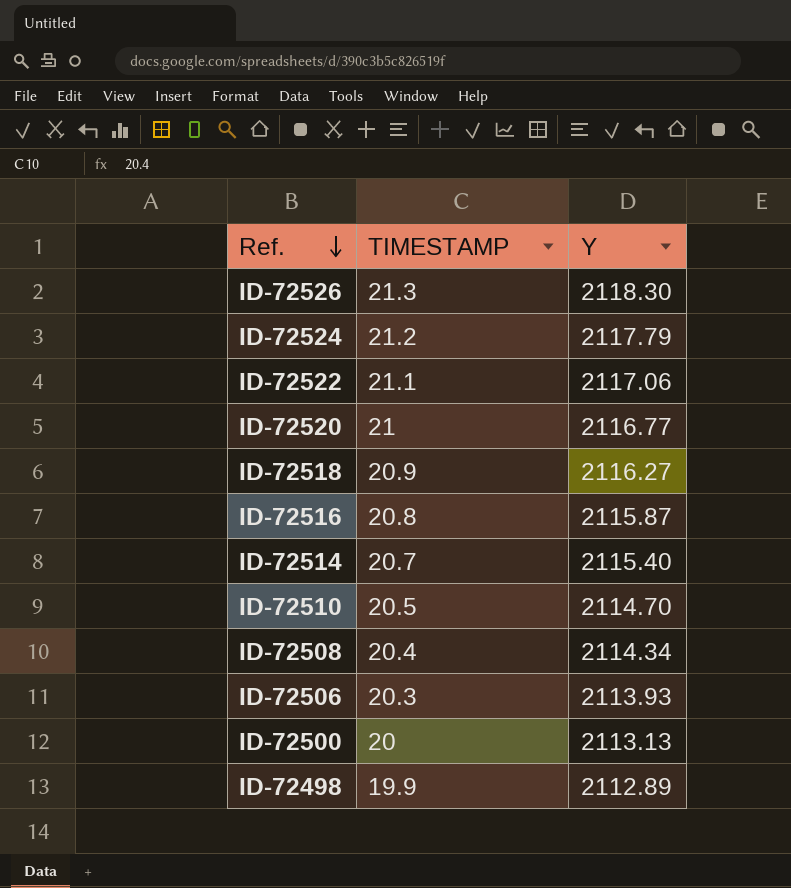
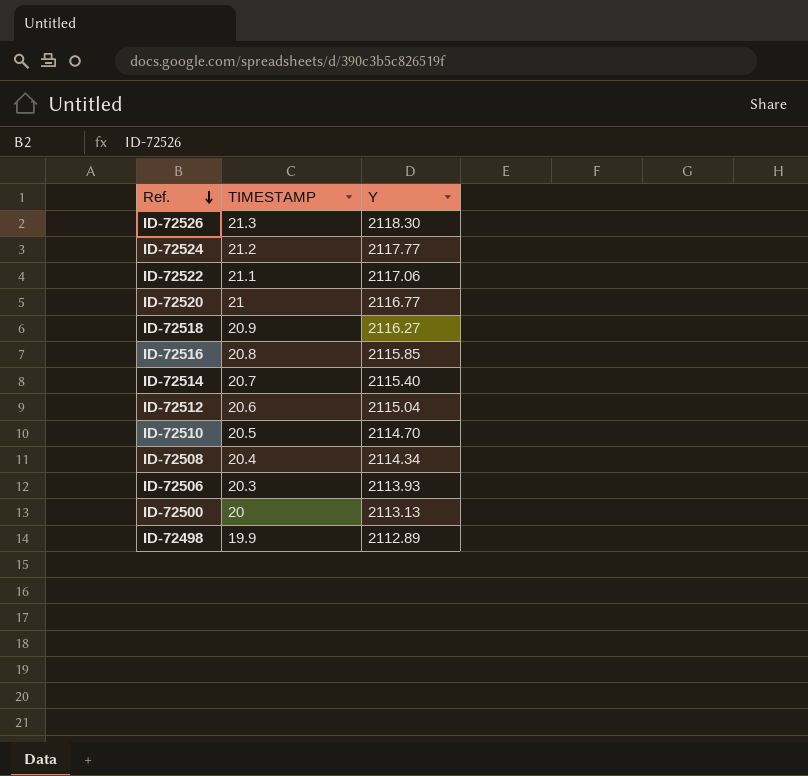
ID-72524 | Y: 2117.79 -> 2117.77
ID-72516 | Y: 2115.87 -> 2115.85
row ID-72512: none -> 20.6 | 2115.04

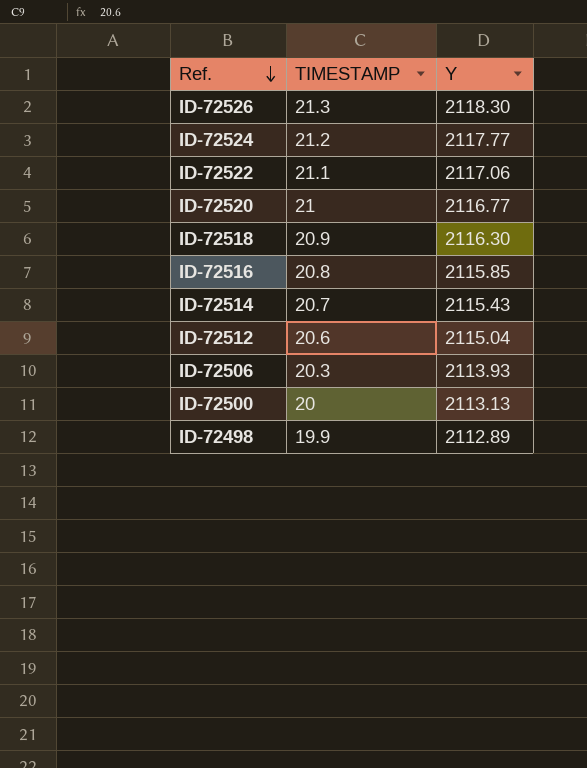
row ID-72510: 20.5 | 2114.70 -> none
row ID-72508: 20.4 | 2114.34 -> none
ID-72518 | Y: 2116.27 -> 2116.30
ID-72514 | Y: 2115.40 -> 2115.43

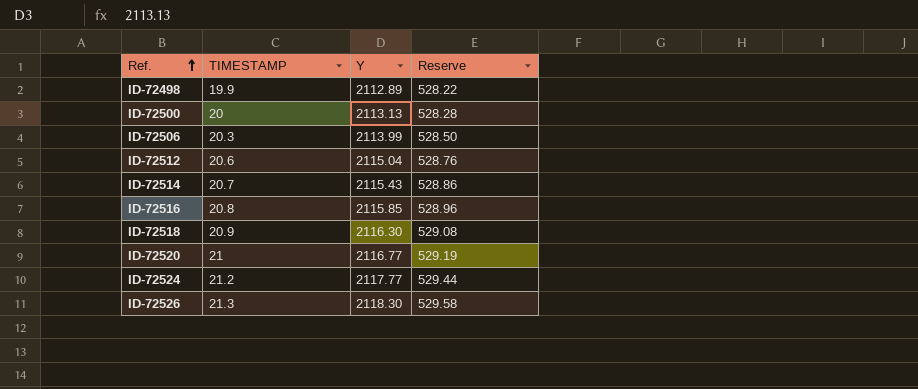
row order: Ref. descending -> Ref. ascending
column Reserve | formula: none -> [Y] * 0.25
row ID-72522: 21.1 | 2117.06 -> none
ID-72506 | Y: 2113.93 -> 2113.99

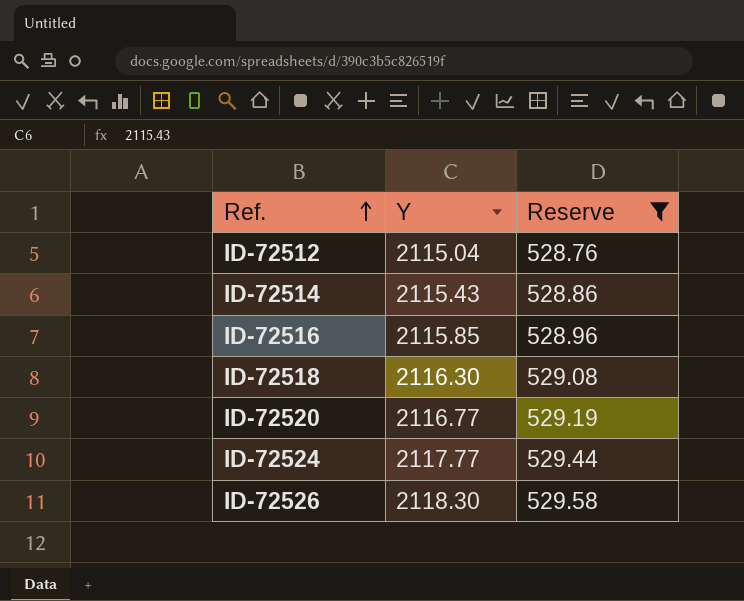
filter: none -> Reserve >= 528.76
column TIMESTAMP | position: 2 -> none

